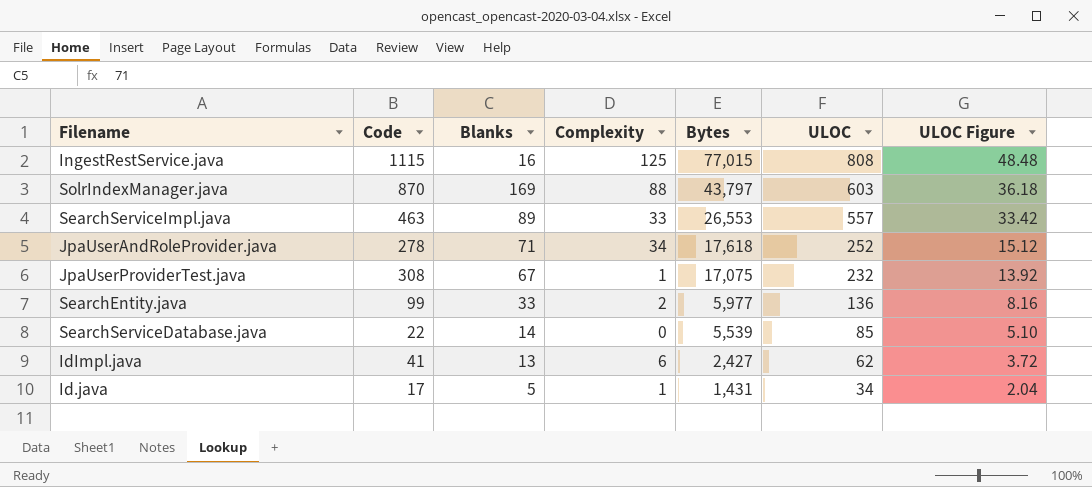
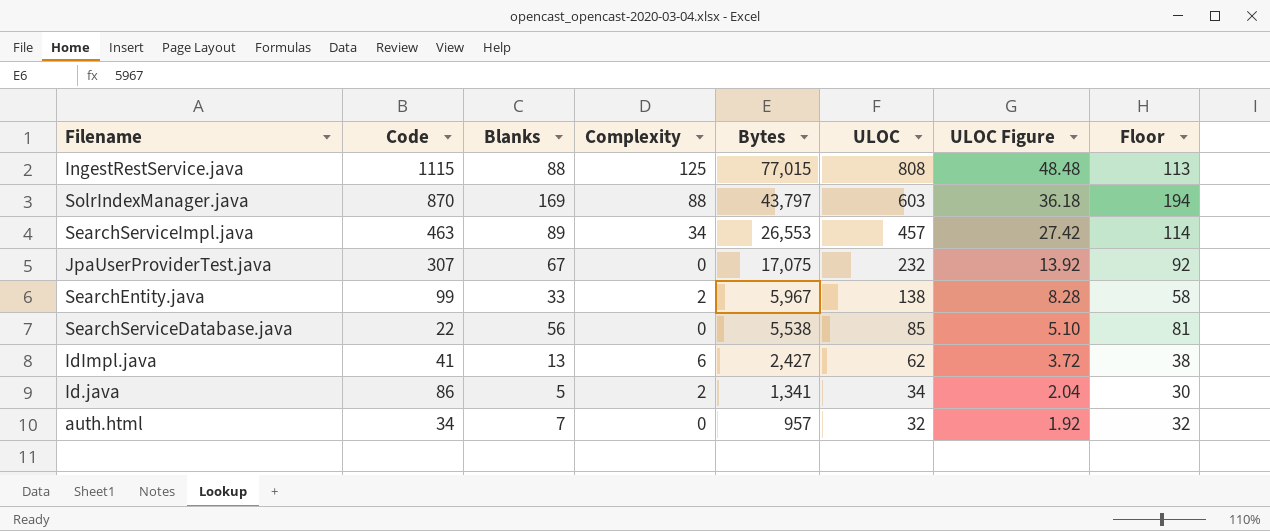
column Floor | formula: none -> [Blanks] + 25
row JpaUserAndRoleProvider.java: 278 | 71 | 34 | 17,618 | 252 | 15.12 -> none
IngestRestService.java | Blanks: 16 -> 88
SearchServiceImpl.java | Complexity: 33 -> 34
SearchServiceImpl.java | ULOC: 557 -> 457
SearchServiceImpl.java | ULOC Figure: 33.42 -> 27.42
JpaUserProviderTest.java | Code: 308 -> 307
JpaUserProviderTest.java | Complexity: 1 -> 0
SearchEntity.java | Bytes: 5,977 -> 5,967
SearchEntity.java | ULOC: 136 -> 138
SearchEntity.java | ULOC Figure: 8.16 -> 8.28
SearchServiceDatabase.java | Blanks: 14 -> 56
SearchServiceDatabase.java | Bytes: 5,539 -> 5,538
Id.java | Code: 17 -> 86
Id.java | Complexity: 1 -> 2
Id.java | Bytes: 1,431 -> 1,341
row auth.html: none -> 34 | 7 | 0 | 957 | 32 | 1.92 | 32

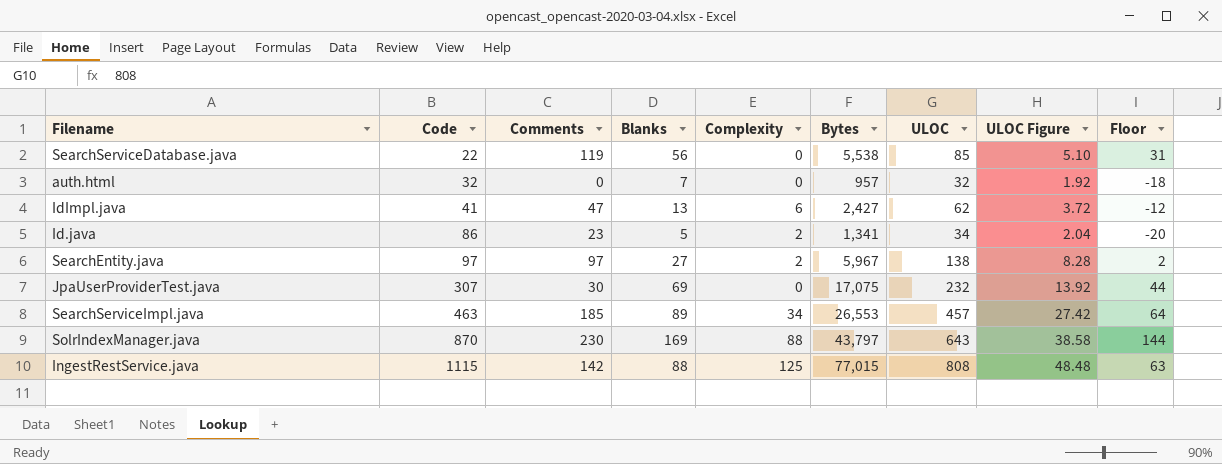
row order: Bytes descending -> Code ascending
column Comments | position: none -> 3
column Floor | formula: [Blanks] + 25 -> [Blanks] - 25
auth.html | Code: 34 -> 32
SearchEntity.java | Code: 99 -> 97
SearchEntity.java | Blanks: 33 -> 27
JpaUserProviderTest.java | Blanks: 67 -> 69
SolrIndexManager.java | ULOC: 603 -> 643
SolrIndexManager.java | ULOC Figure: 36.18 -> 38.58

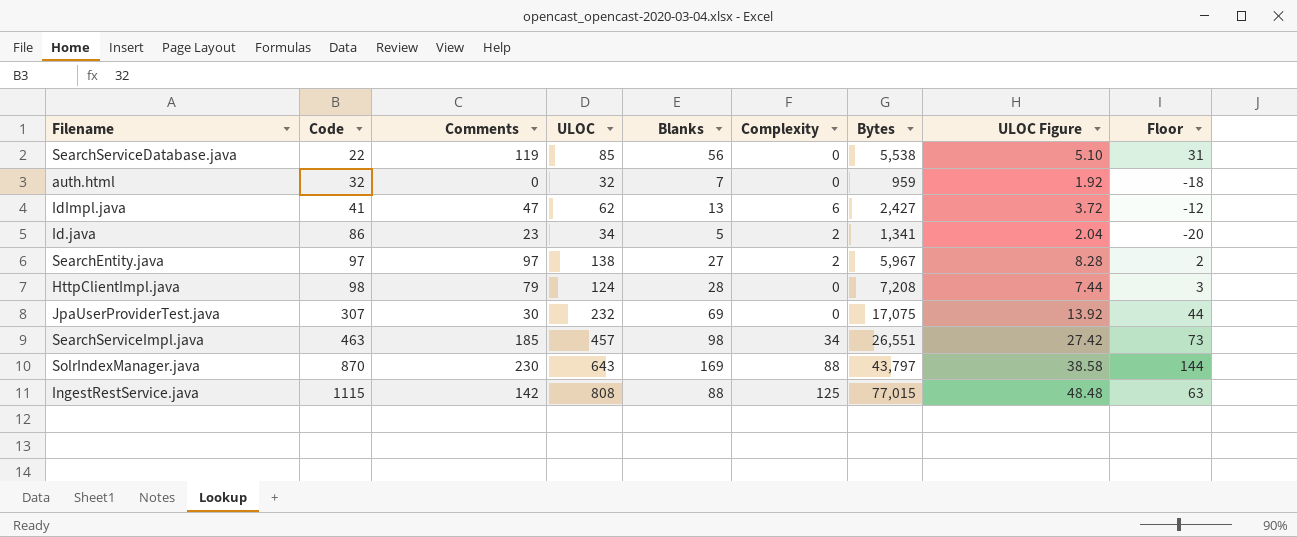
column ULOC | position: 7 -> 4
auth.html | Bytes: 957 -> 959
row HttpClientImpl.java: none -> 98 | 79 | 124 | 28 | 0 | 7,208 | 7.44 | 3
SearchServiceImpl.java | Blanks: 89 -> 98
SearchServiceImpl.java | Bytes: 26,553 -> 26,551
SearchServiceImpl.java | Floor: 64 -> 73

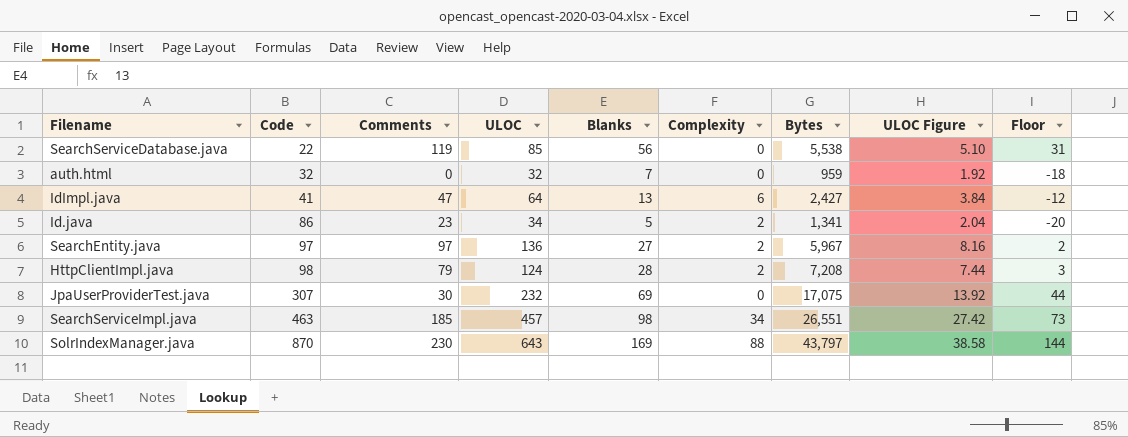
row IngestRestService.java: 1115 | 142 | 808 | 88 | 125 | 77,015 | 48.48 | 63 -> none
IdImpl.java | ULOC: 62 -> 64
IdImpl.java | ULOC Figure: 3.72 -> 3.84
SearchEntity.java | ULOC: 138 -> 136
SearchEntity.java | ULOC Figure: 8.28 -> 8.16
HttpClientImpl.java | Complexity: 0 -> 2

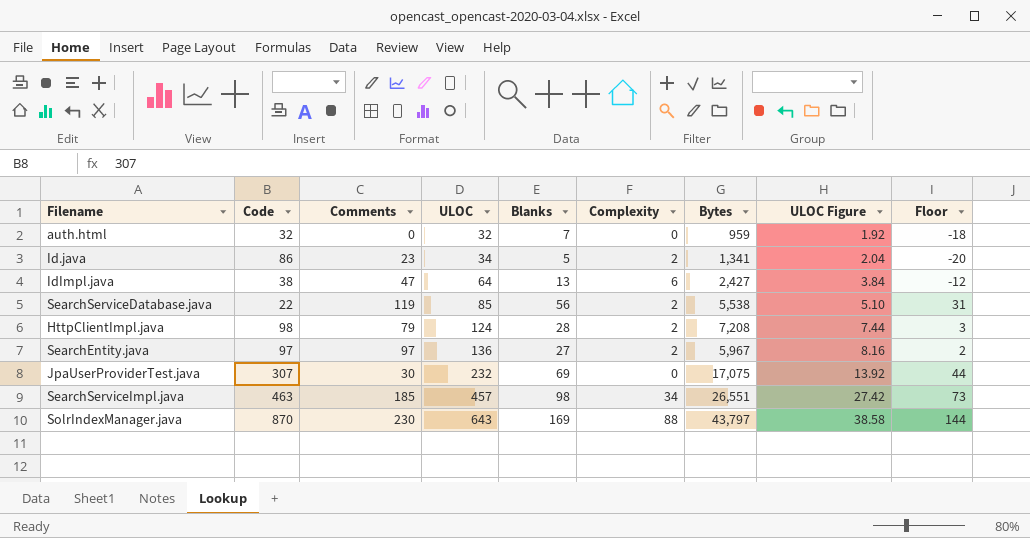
row order: Code ascending -> ULOC ascending
IdImpl.java | Code: 41 -> 38
SearchServiceDatabase.java | Complexity: 0 -> 2

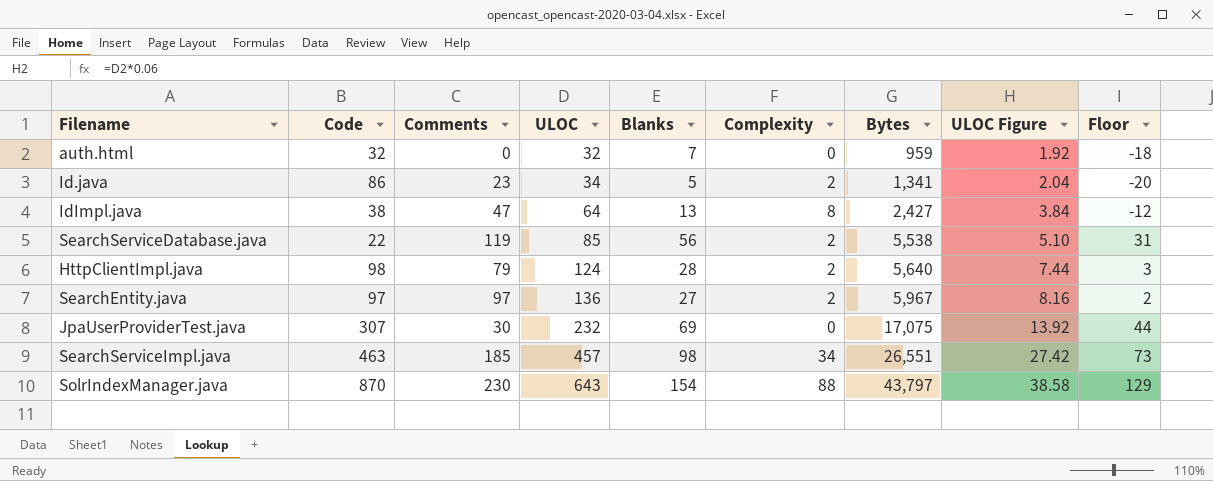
IdImpl.java | Complexity: 6 -> 8
HttpClientImpl.java | Bytes: 7,208 -> 5,640
SolrIndexManager.java | Blanks: 169 -> 154
SolrIndexManager.java | Floor: 144 -> 129

